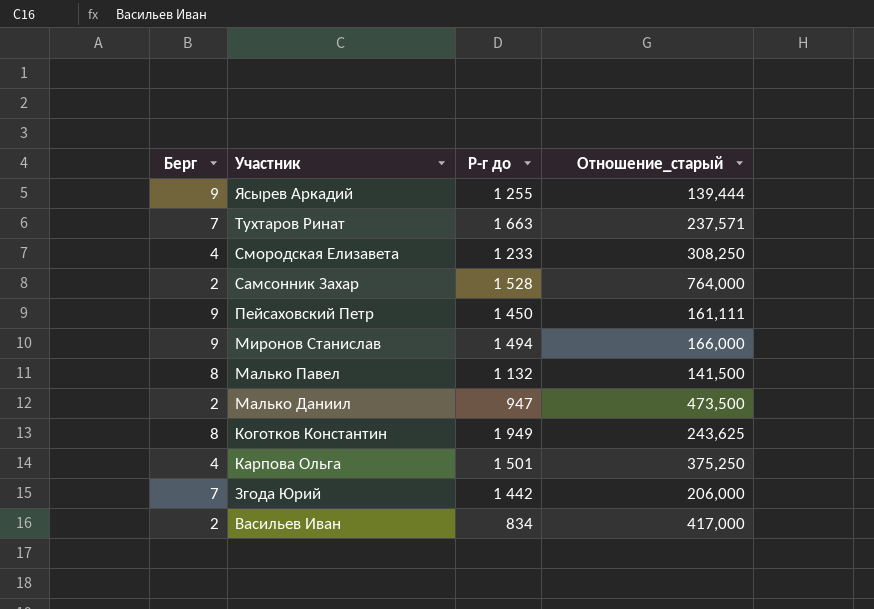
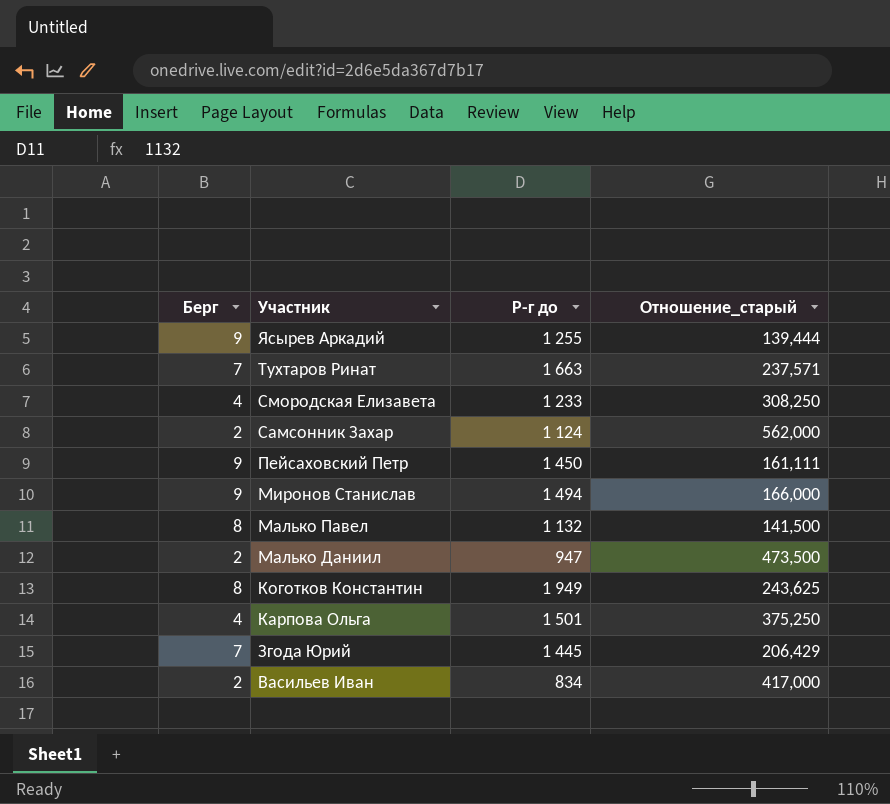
Самсонник Захар | Р-г до: 1 528 -> 1 124
Самсонник Захар | Отношение_старый: 764,000 -> 562,000
Згода Юрий | Р-г до: 1 442 -> 1 445
Згода Юрий | Отношение_старый: 206,000 -> 206,429

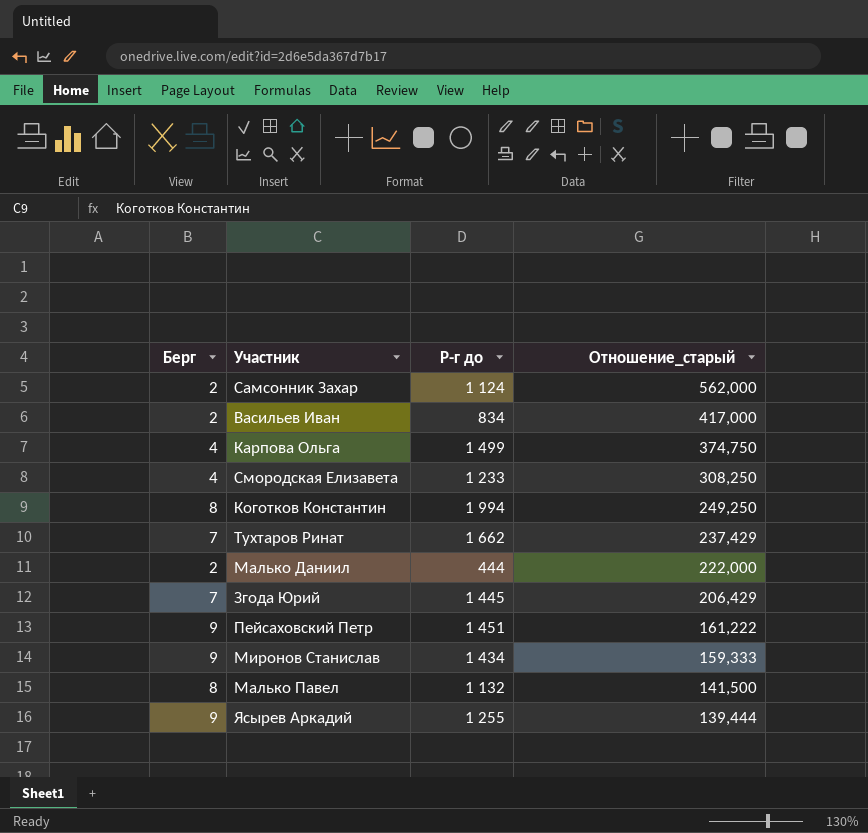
row order: Участник descending -> Отношение_старый descending
Карпова Ольга | Р-г до: 1 501 -> 1 499
Карпова Ольга | Отношение_старый: 375,250 -> 374,750
Коготков Константин | Р-г до: 1 949 -> 1 994
Коготков Константин | Отношение_старый: 243,625 -> 249,250
Тухтаров Ринат | Р-г до: 1 663 -> 1 662
Тухтаров Ринат | Отношение_старый: 237,571 -> 237,429
Малько Даниил | Р-г до: 947 -> 444
Малько Даниил | Отношение_старый: 473,500 -> 222,000
Пейсаховский Петр | Р-г до: 1 450 -> 1 451
Пейсаховский Петр | Отношение_старый: 161,111 -> 161,222
Миронов Станислав | Р-г до: 1 494 -> 1 434
Миронов Станислав | Отношение_старый: 166,000 -> 159,333

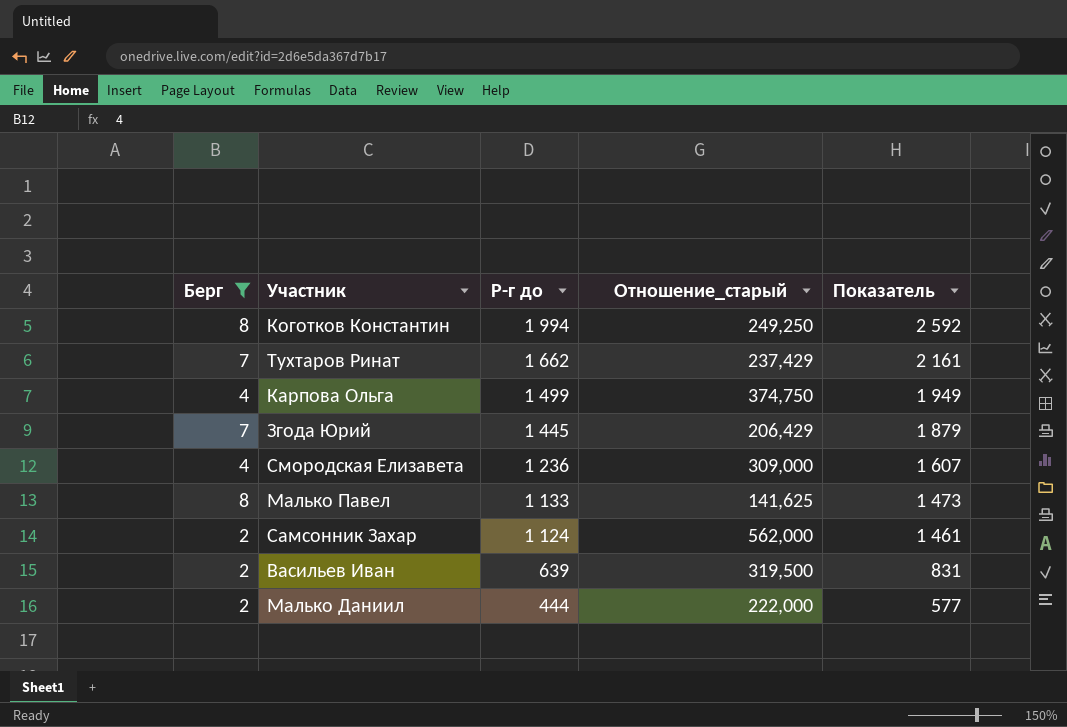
filter: none -> Берг != 9
row order: Отношение_старый descending -> Р-г до descending
column Показатель | formula: none -> [Р-г до] * 1,3
Смородская Елизавета | Р-г до: 1 233 -> 1 236
Смородская Елизавета | Отношение_старый: 308,250 -> 309,000
Малько Павел | Р-г до: 1 132 -> 1 133
Малько Павел | Отношение_старый: 141,500 -> 141,625
Васильев Иван | Р-г до: 834 -> 639
Васильев Иван | Отношение_старый: 417,000 -> 319,500

